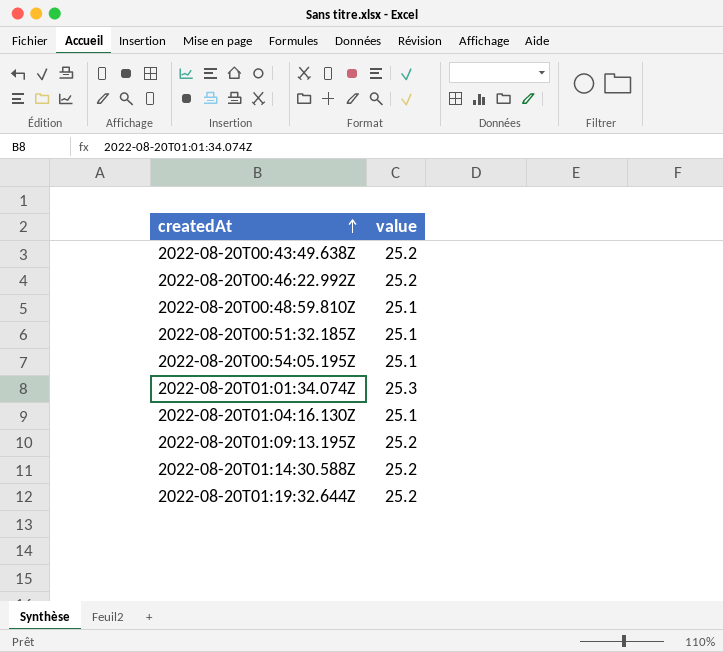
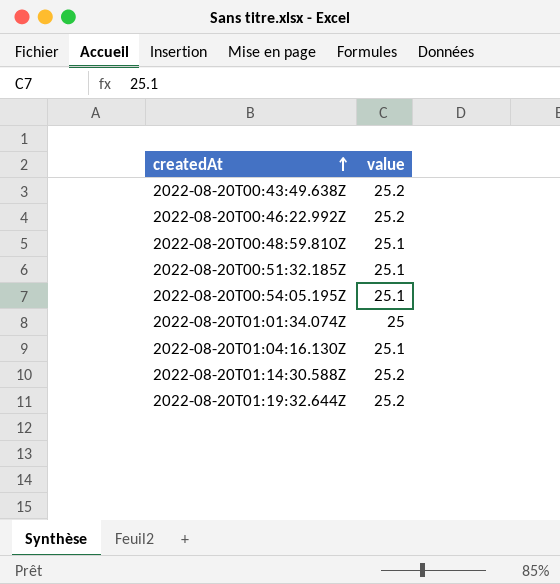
row 2022-08-20T01:09:13.195Z: 25.2 -> none
2022-08-20T01:01:34.074Z | value: 25.3 -> 25

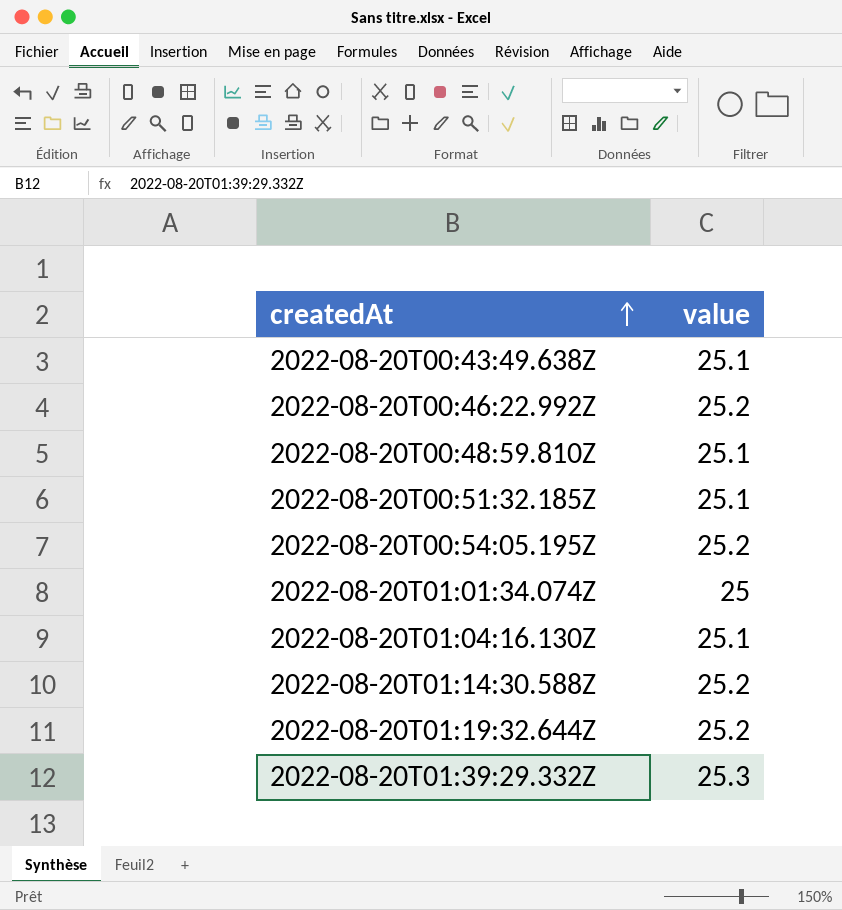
2022-08-20T00:43:49.638Z | value: 25.2 -> 25.1
2022-08-20T00:54:05.195Z | value: 25.1 -> 25.2
row 2022-08-20T01:39:29.332Z: none -> 25.3

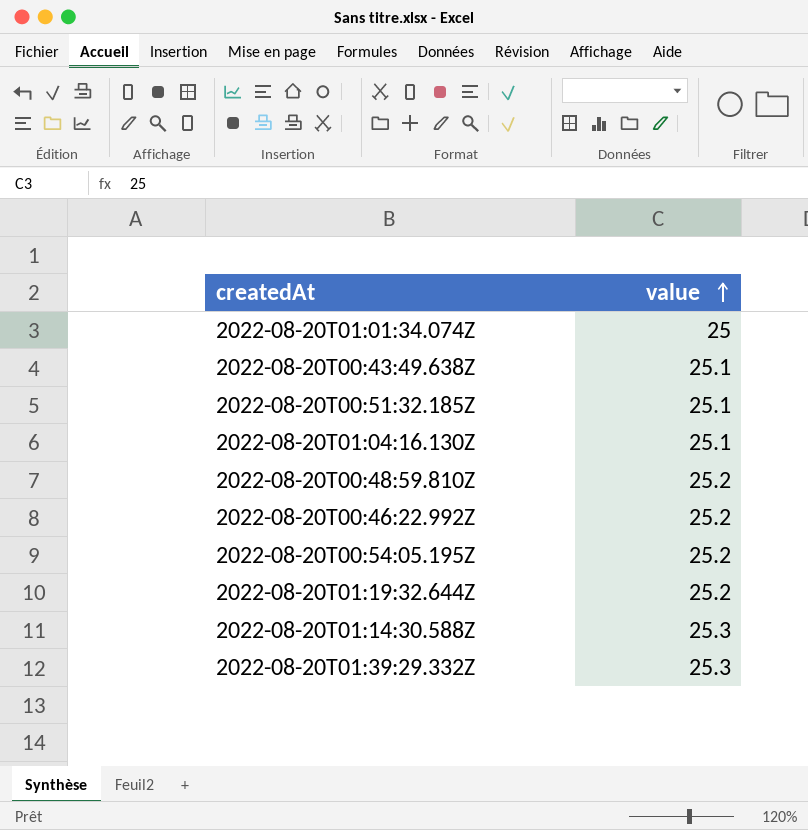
row order: createdAt ascending -> value ascending
2022-08-20T00:48:59.810Z | value: 25.1 -> 25.2
2022-08-20T01:14:30.588Z | value: 25.2 -> 25.3

